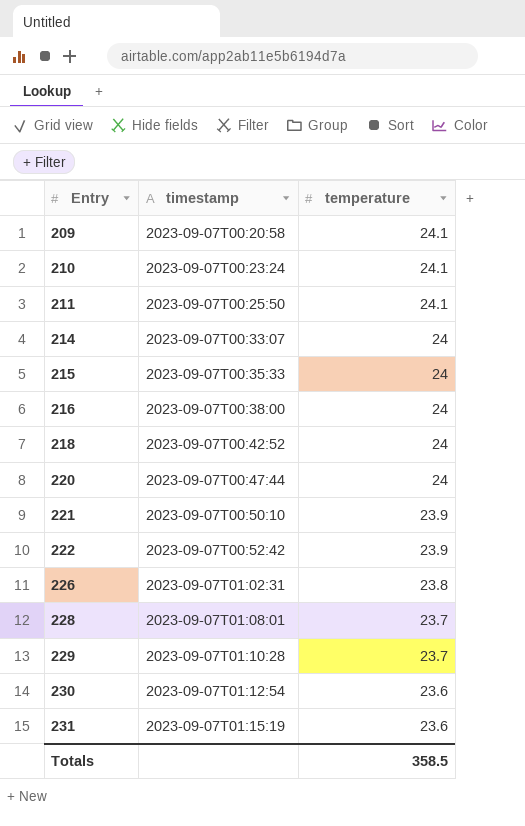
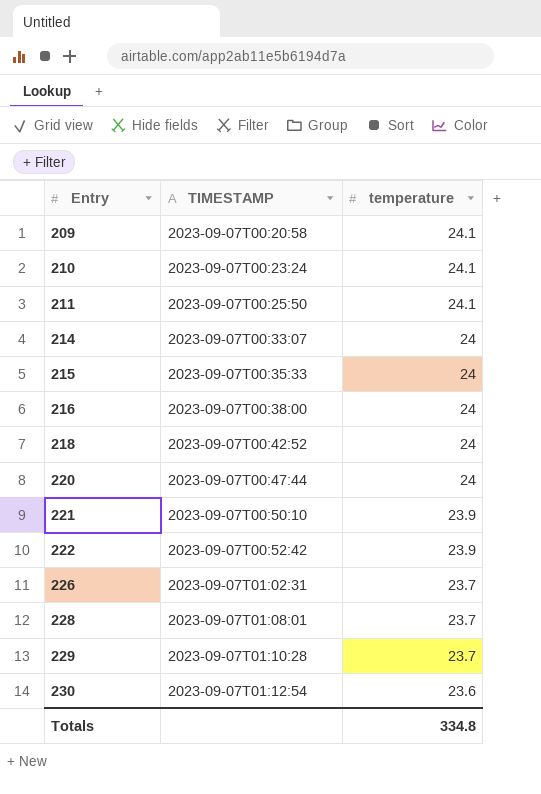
column name: timestamp -> TIMESTAMP
row 231: 2023-09-07T01:15:19 | 23.6 -> none
226 | temperature: 23.8 -> 23.7
Totals | temperature: 358.5 -> 334.8

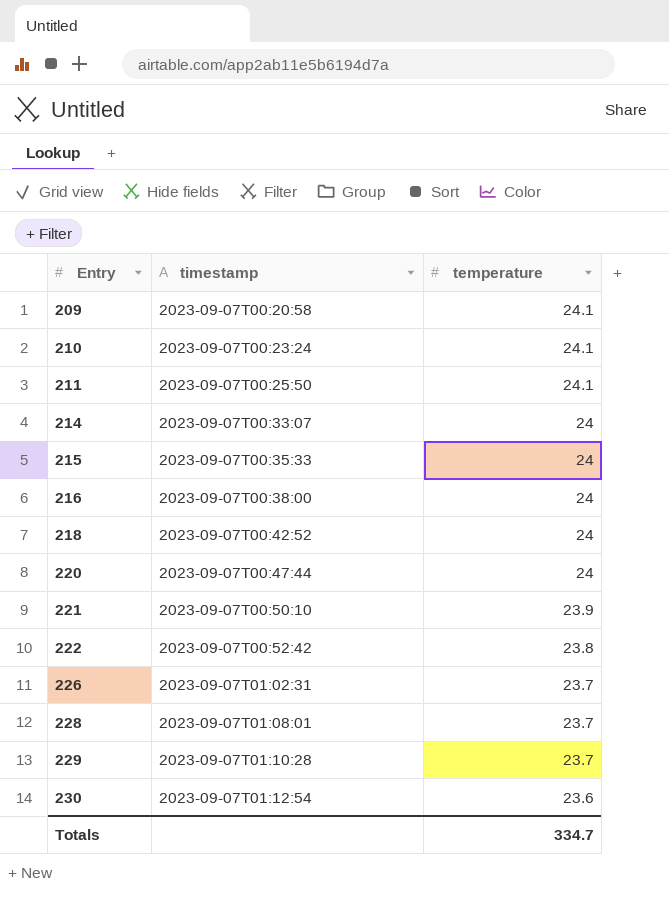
column name: TIMESTAMP -> timestamp
222 | temperature: 23.9 -> 23.8
Totals | temperature: 334.8 -> 334.7

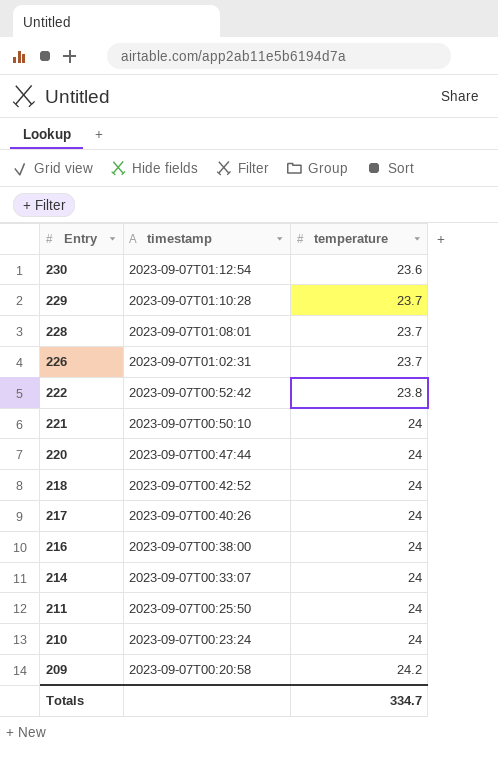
row order: Entry ascending -> Entry descending
row 215: 2023-09-07T00:35:33 | 24 -> none
221 | temperature: 23.9 -> 24
row 217: none -> 2023-09-07T00:40:26 | 24
211 | temperature: 24.1 -> 24
210 | temperature: 24.1 -> 24
209 | temperature: 24.1 -> 24.2

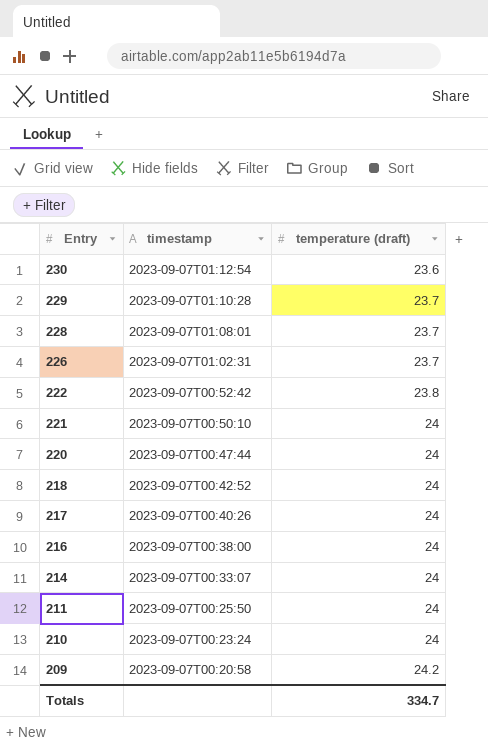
column name: temperature -> temperature (draft)

